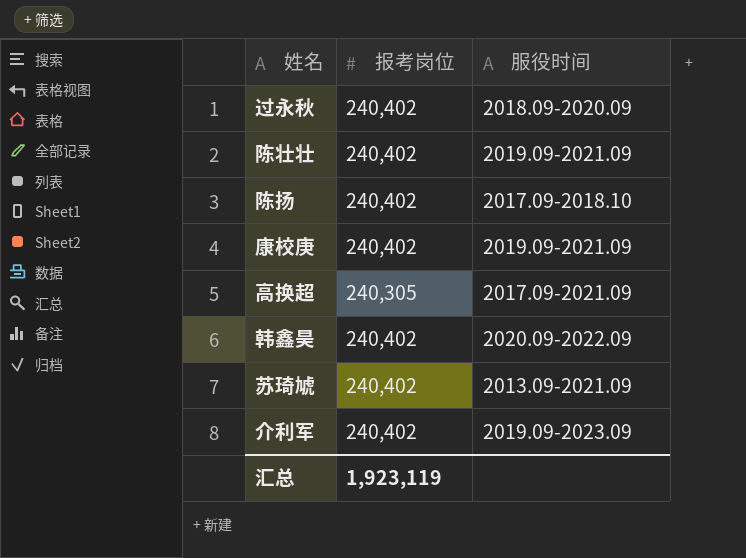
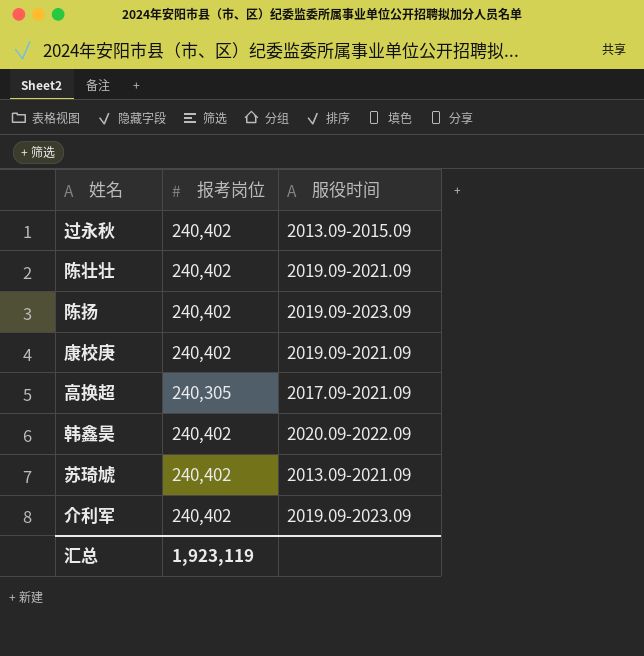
过永秋 | 服役时间: 2018.09-2020.09 -> 2013.09-2015.09
陈扬 | 服役时间: 2017.09-2018.10 -> 2019.09-2023.09

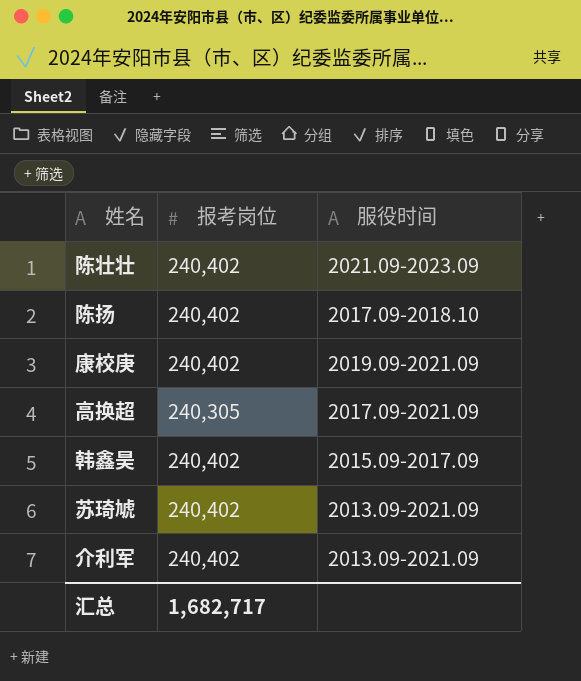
row 过永秋: 240,402 | 2013.09-2015.09 -> none
陈壮壮 | 服役时间: 2019.09-2021.09 -> 2021.09-2023.09
陈扬 | 服役时间: 2019.09-2023.09 -> 2017.09-2018.10
韩鑫昊 | 服役时间: 2020.09-2022.09 -> 2015.09-2017.09
介利军 | 服役时间: 2019.09-2023.09 -> 2013.09-2021.09
汇总 | 报考岗位: 1,923,119 -> 1,682,717

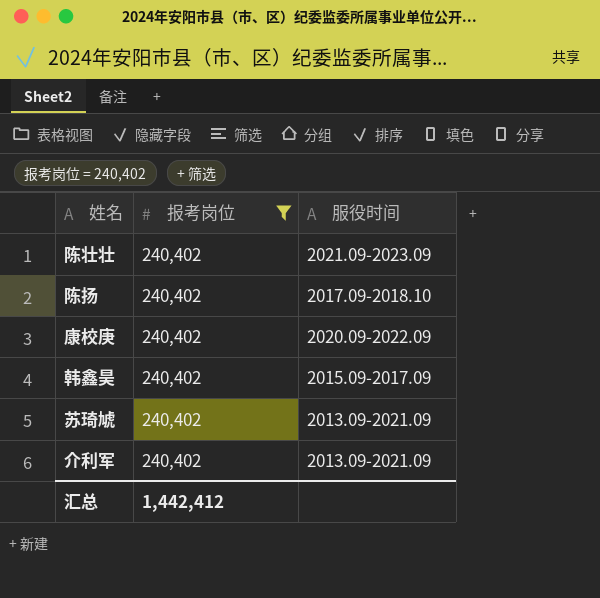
filter: none -> 报考岗位 = 240,402
康校庚 | 服役时间: 2019.09-2021.09 -> 2020.09-2022.09
汇总 | 报考岗位: 1,682,717 -> 1,442,412

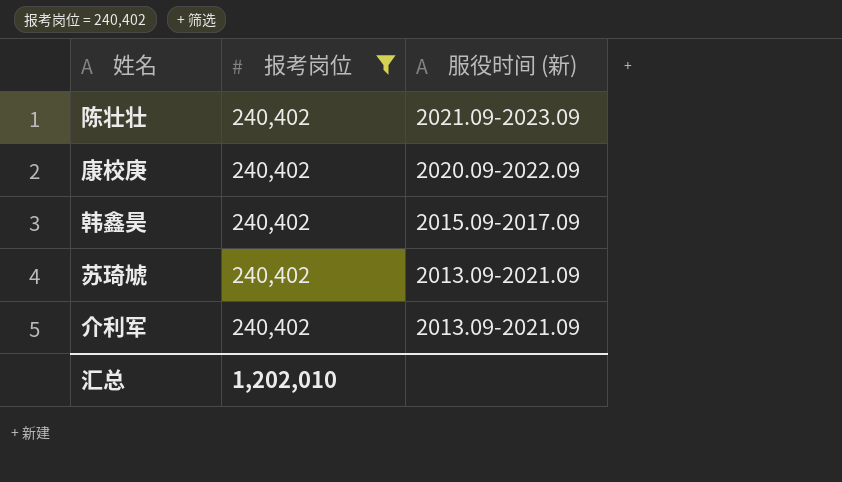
column name: 服役时间 -> 服役时间 (新)
row 陈扬: 240,402 | 2017.09-2018.10 -> none
汇总 | 报考岗位: 1,442,412 -> 1,202,010

